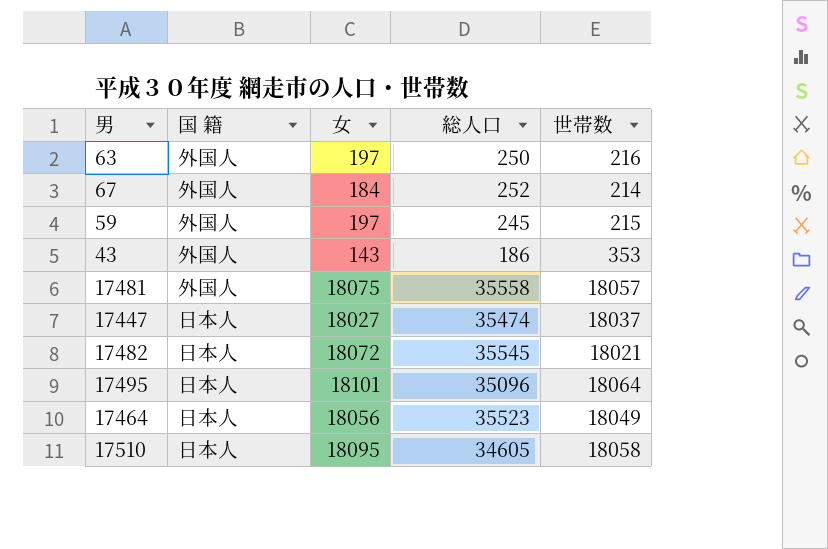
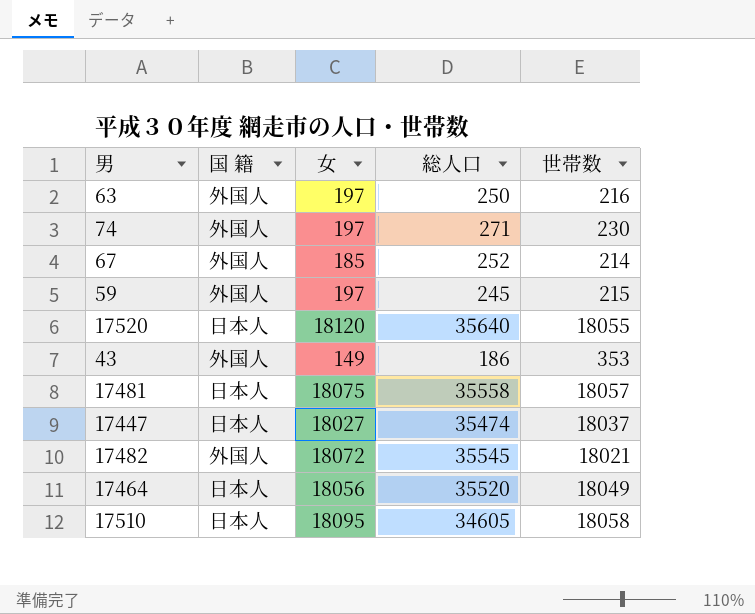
row 17495: 日本人 | 18101 | 35096 | 18064 -> none
row 74: none -> 外国人 | 197 | 271 | 230
67 | 女: 184 -> 185
row 17520: none -> 日本人 | 18120 | 35640 | 18055
43 | 女: 143 -> 149
17481 | 国 籍: 外国人 -> 日本人
17482 | 国 籍: 日本人 -> 外国人
17464 | 総人口: 35523 -> 35520

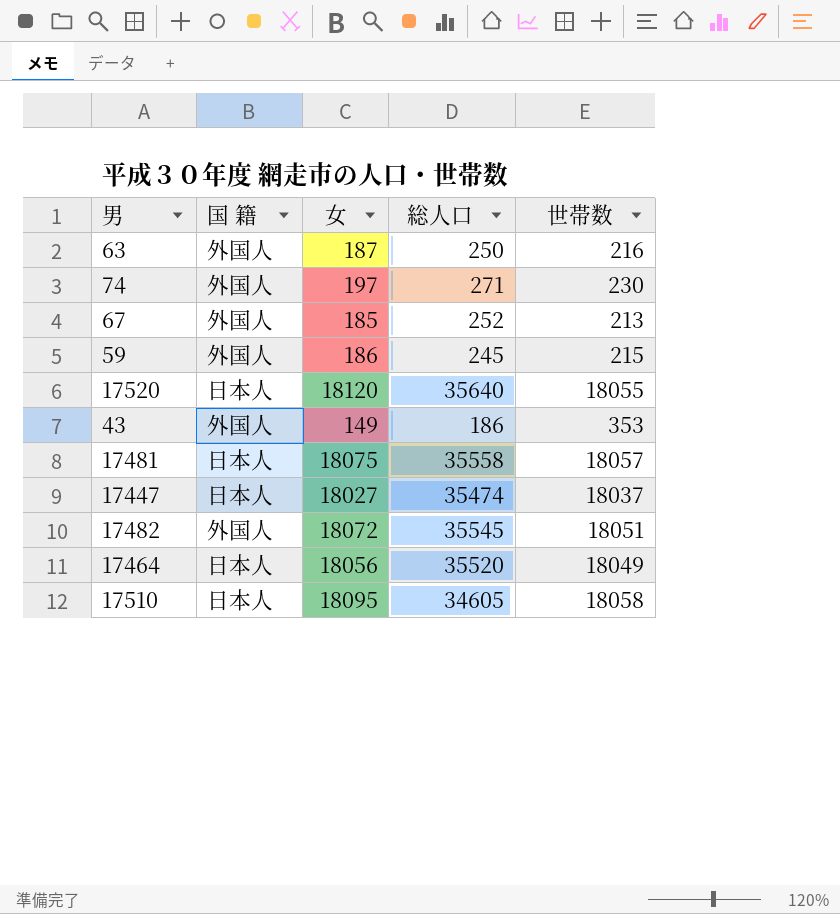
63 | 女: 197 -> 187
67 | 世帯数: 214 -> 213
59 | 女: 197 -> 186
17482 | 世帯数: 18021 -> 18051

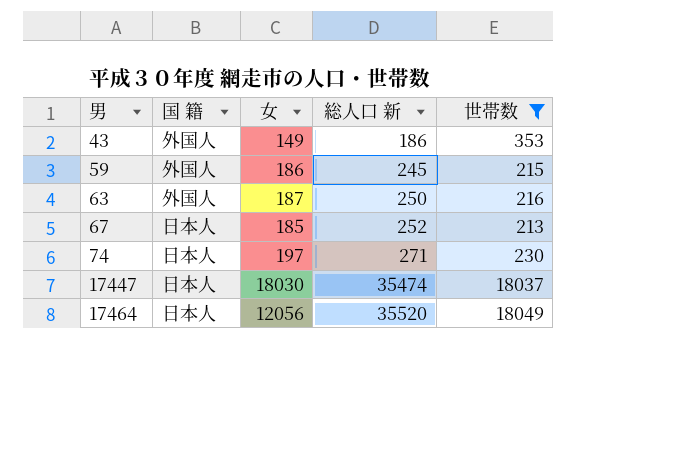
filter: none -> 世帯数 <= 18049
row order: none -> 男 ascending
column name: 総人口 -> 総人口 新
67 | 国 籍: 外国人 -> 日本人
74 | 国 籍: 外国人 -> 日本人
17447 | 女: 18027 -> 18030
17464 | 女: 18056 -> 12056

